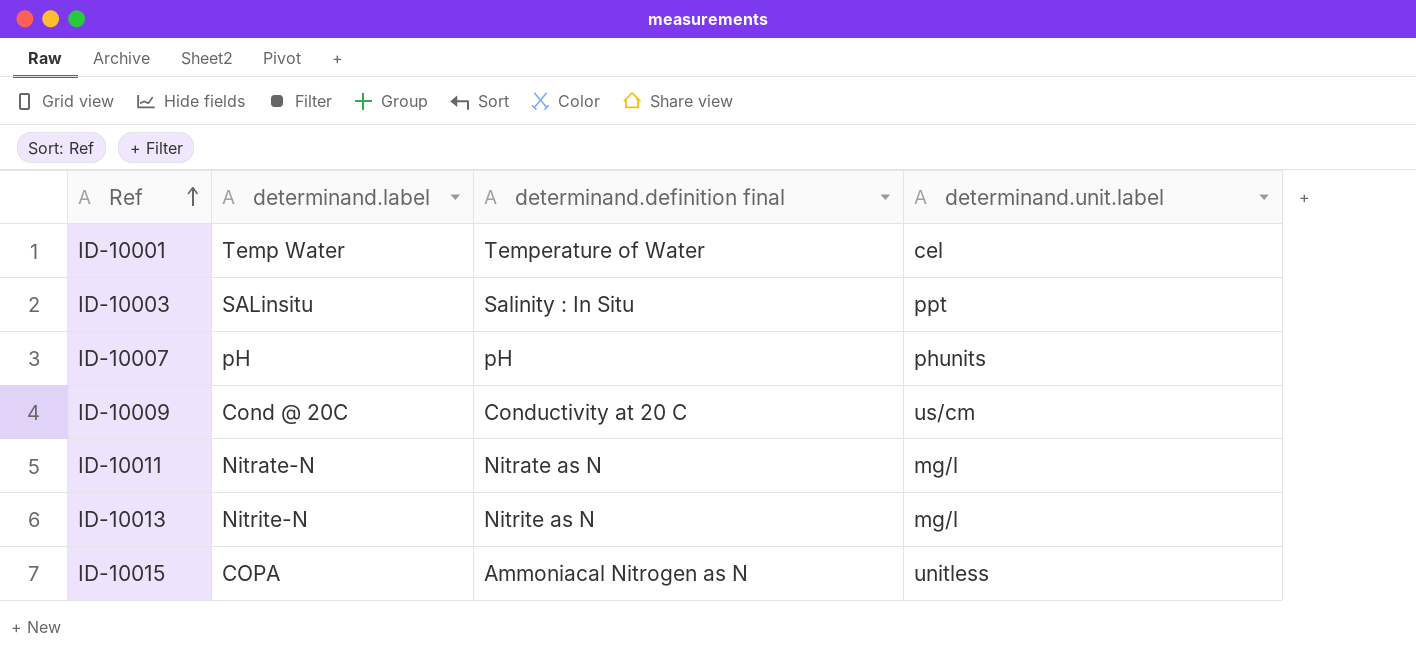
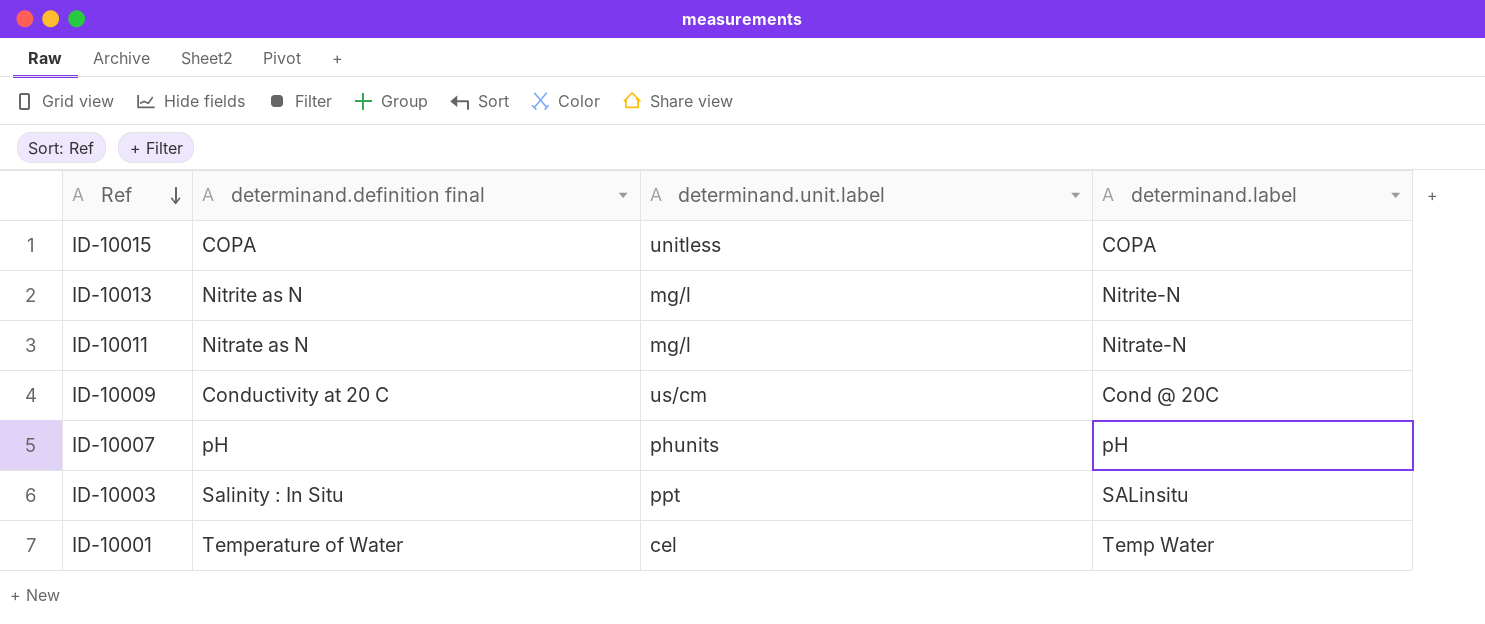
row order: Ref ascending -> Ref descending
column determinand.label | position: 2 -> 4
ID-10015 | determinand.definition final: Ammoniacal Nitrogen as N -> COPA

